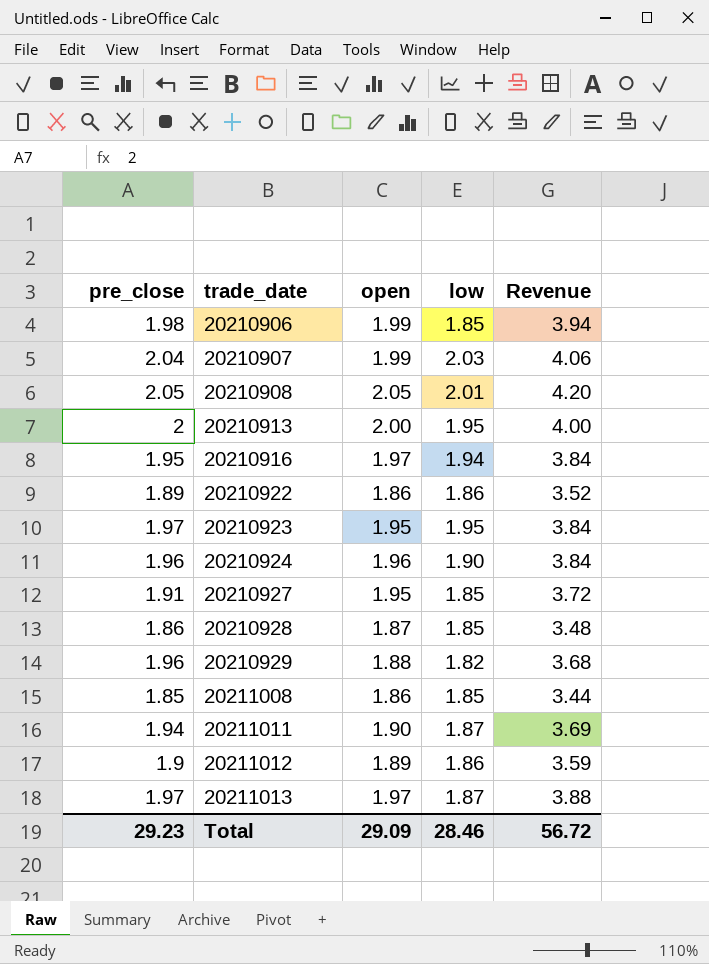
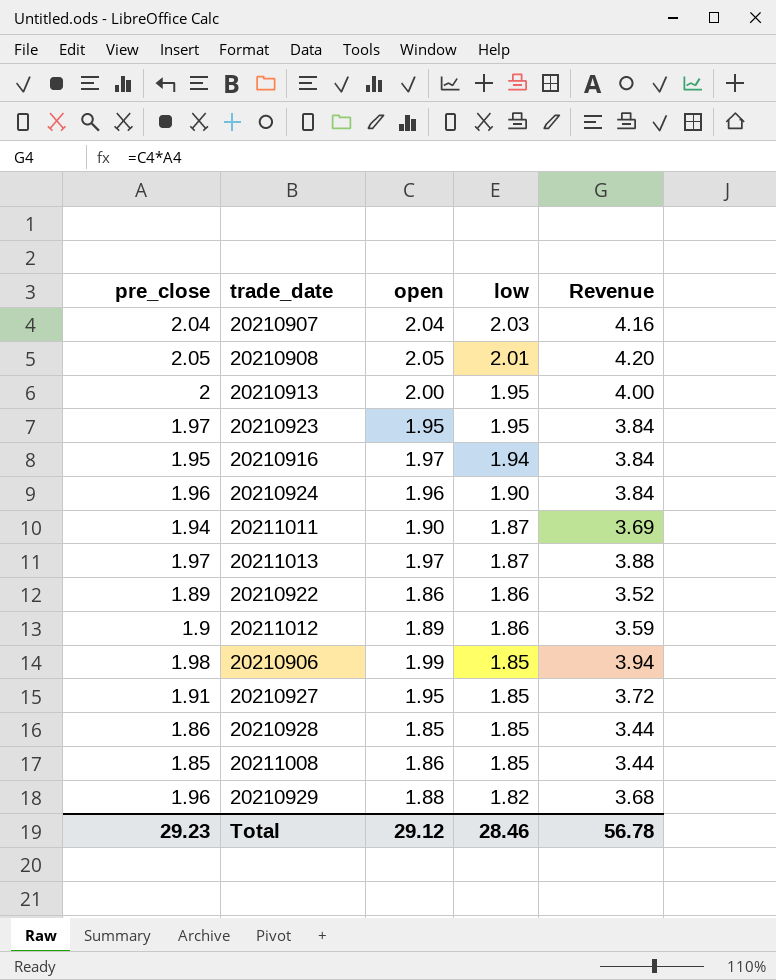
row order: trade_date ascending -> low descending
20210907 | open: 1.99 -> 2.04
20210907 | Revenue: 4.06 -> 4.16
20210928 | open: 1.87 -> 1.85
20210928 | Revenue: 3.48 -> 3.44
Total | open: 29.09 -> 29.12
Total | Revenue: 56.72 -> 56.78

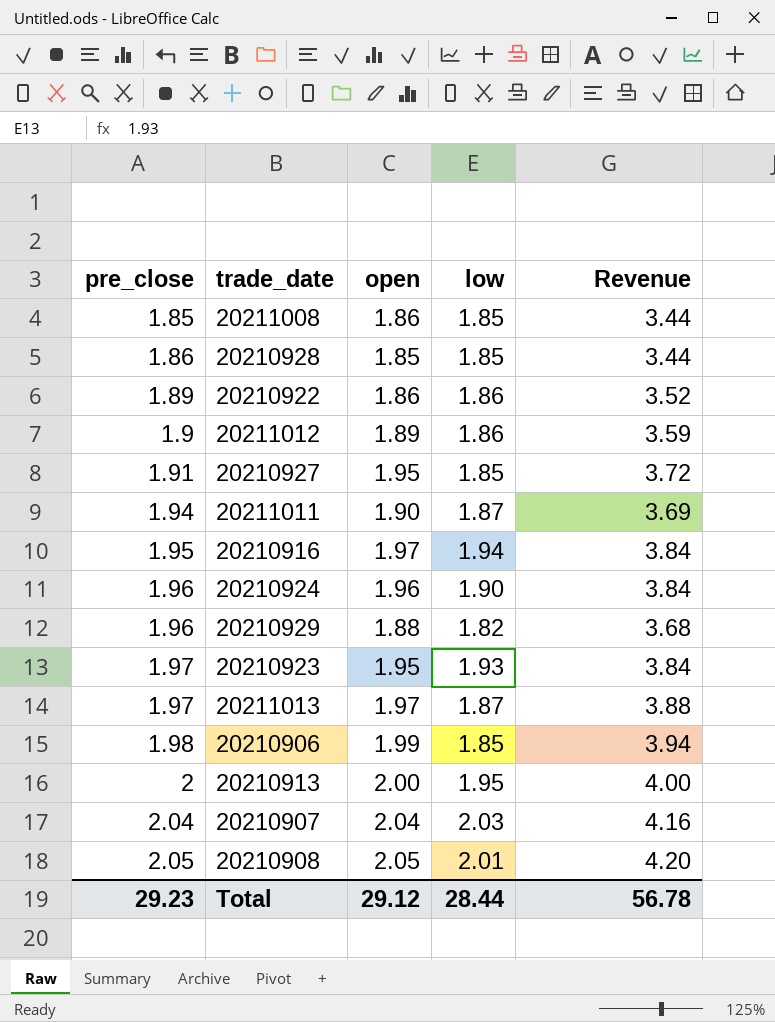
row order: low descending -> pre_close ascending
20210923 | low: 1.95 -> 1.93
Total | low: 28.46 -> 28.44

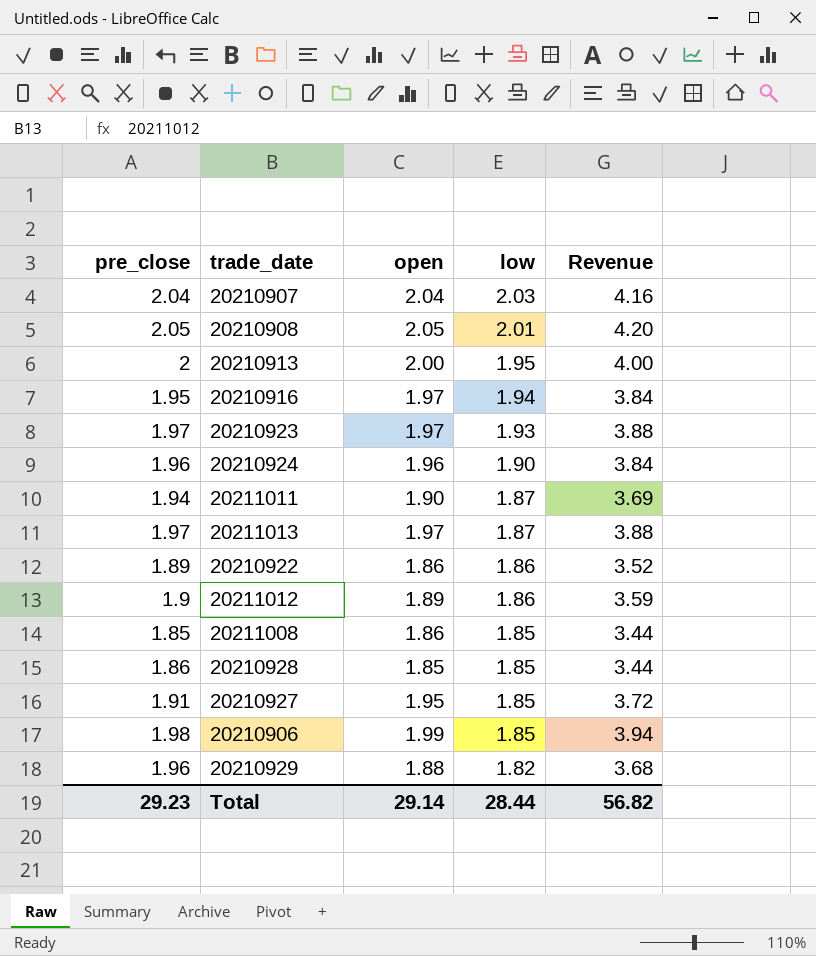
row order: pre_close ascending -> low descending
20210923 | open: 1.95 -> 1.97
20210923 | Revenue: 3.84 -> 3.88
Total | open: 29.12 -> 29.14
Total | Revenue: 56.78 -> 56.82

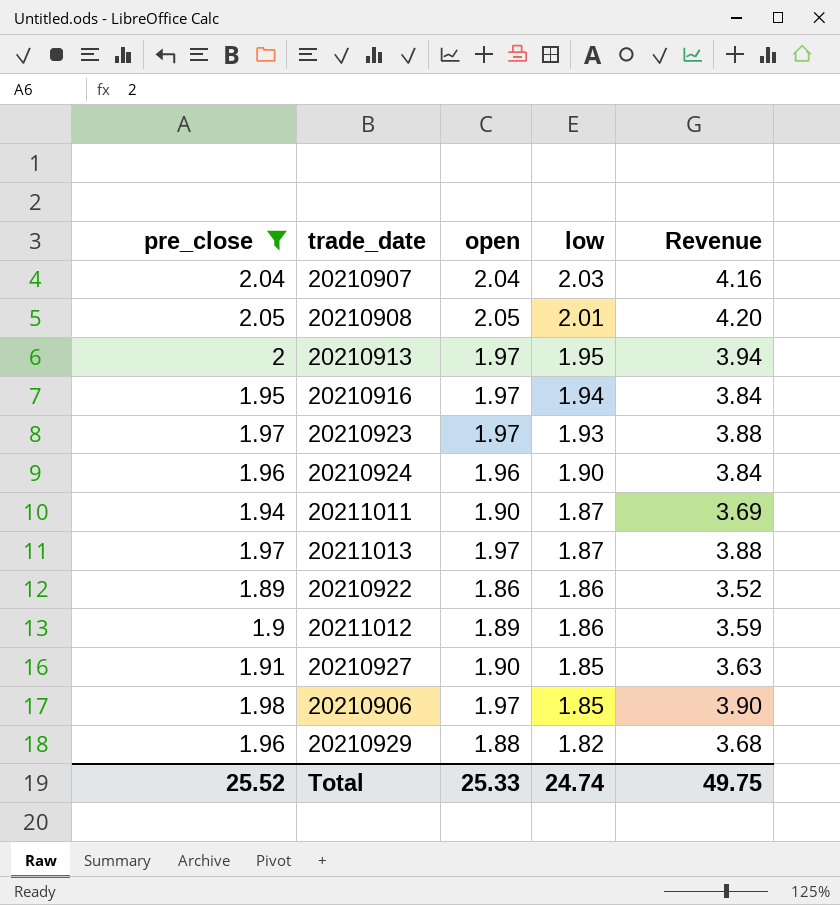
filter: none -> pre_close >= 1.89
20210913 | open: 2.00 -> 1.97
20210913 | Revenue: 4.00 -> 3.94
20210927 | open: 1.95 -> 1.90
20210927 | Revenue: 3.72 -> 3.63
20210906 | open: 1.99 -> 1.97
20210906 | Revenue: 3.94 -> 3.90
Total | pre_close: 29.23 -> 25.52
Total | open: 29.14 -> 25.33
Total | low: 28.44 -> 24.74
Total | Revenue: 56.82 -> 49.75

